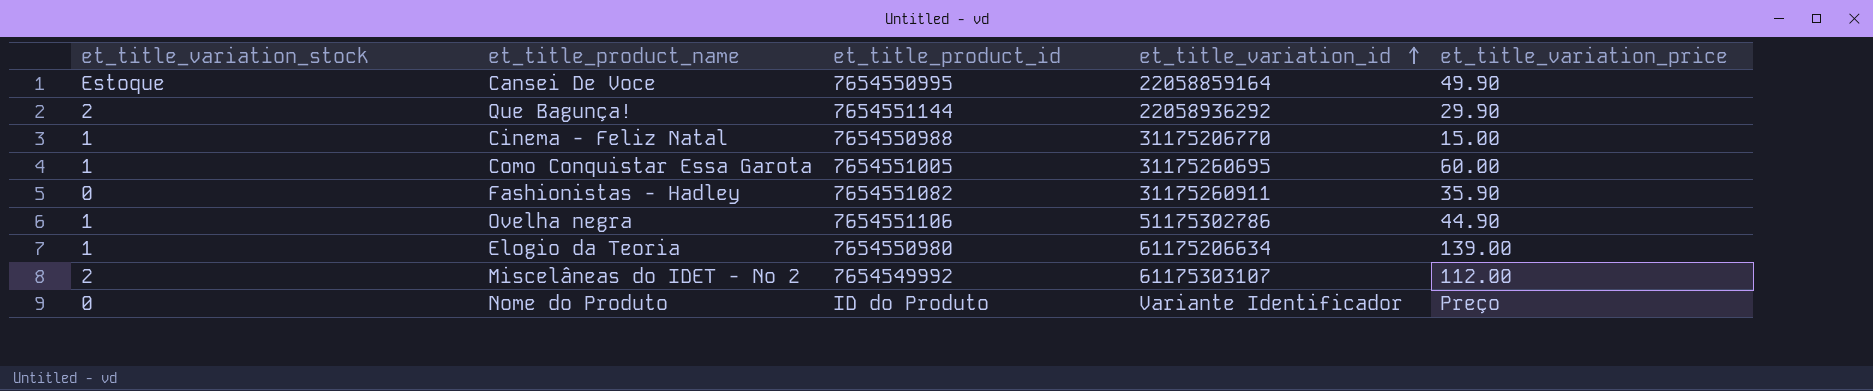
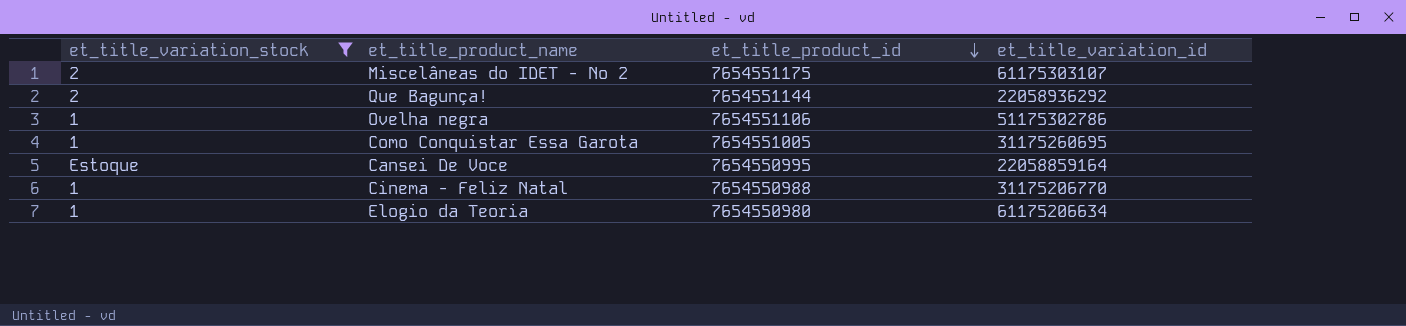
filter: none -> et_title_variation_stock != 0
row order: et_title_variation_id ascending -> et_title_product_id descending
column et_title_variation_price | position: 5 -> none
Miscelâneas do IDET - Nº 2 | et_title_product_id: 7654549992 -> 7654551175

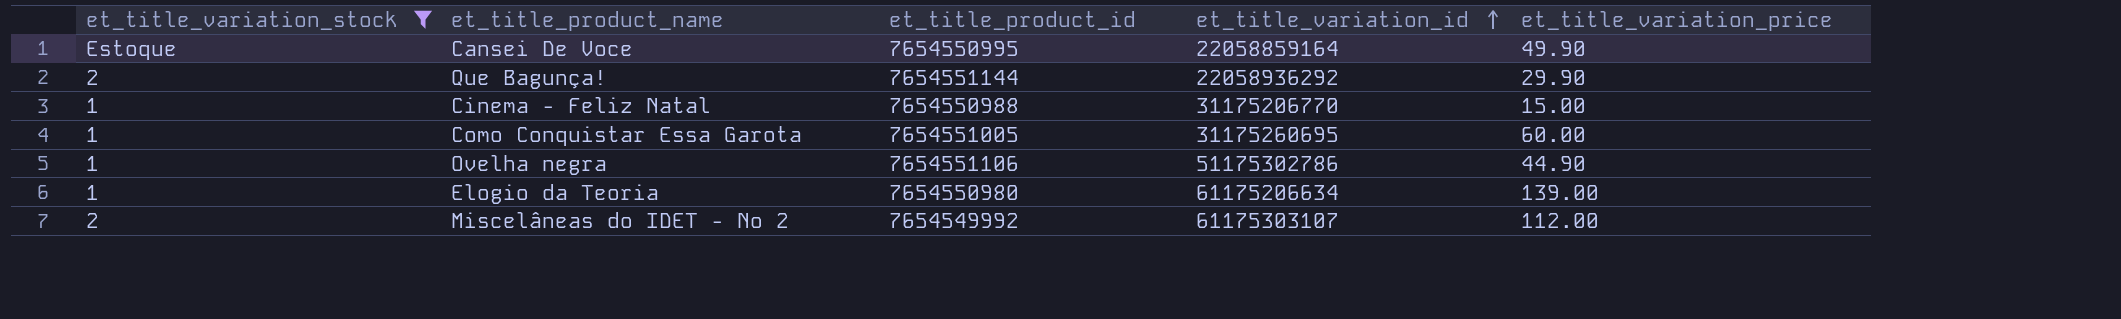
row order: et_title_product_id descending -> et_title_variation_id ascending
column et_title_variation_price | position: none -> 5
Miscelâneas do IDET - Nº 2 | et_title_product_id: 7654551175 -> 7654549992

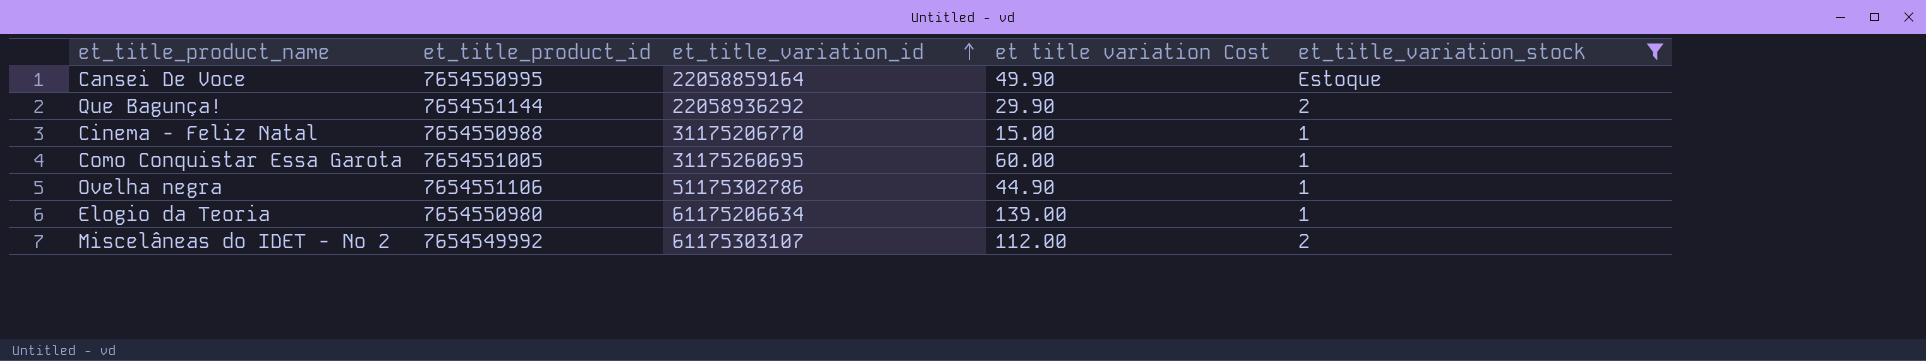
column name: et_title_variation_price -> et title variation Cost
column et_title_variation_stock | position: 1 -> 5

